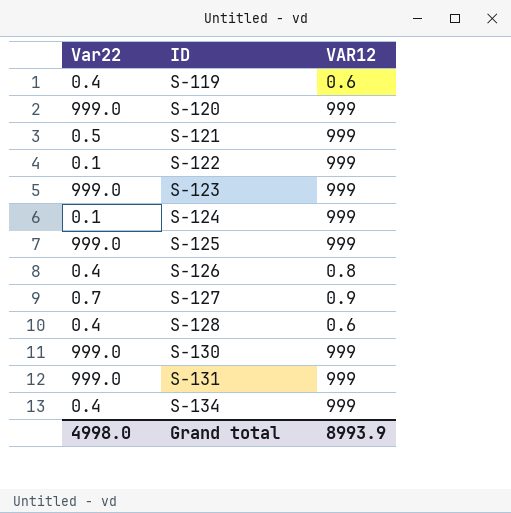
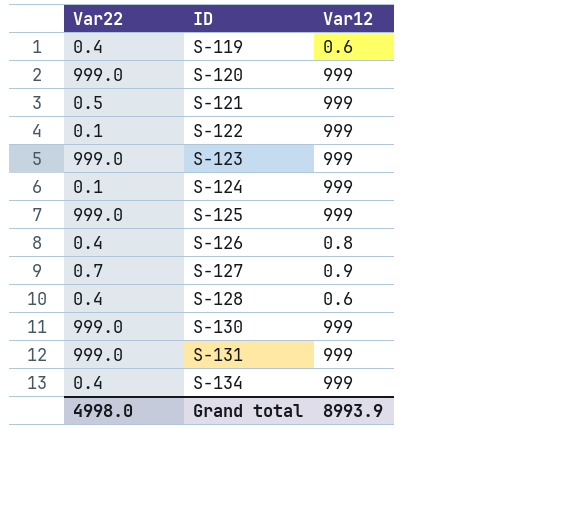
column name: VAR12 -> Var12

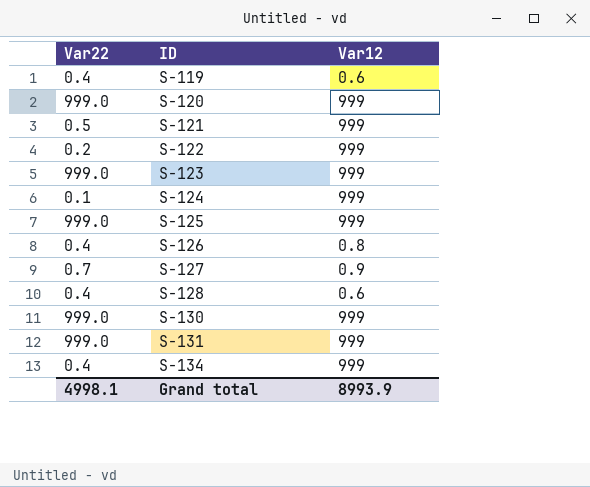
S-122 | Var22: 0.1 -> 0.2
Grand total | Var22: 4998.0 -> 4998.1

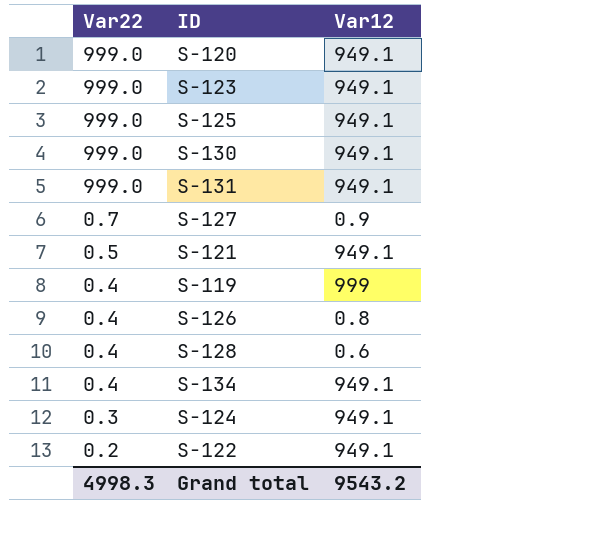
row order: ID ascending -> Var22 descending
S-120 | Var12: 999 -> 949.1
S-123 | Var12: 999 -> 949.1
S-125 | Var12: 999 -> 949.1
S-130 | Var12: 999 -> 949.1
S-131 | Var12: 999 -> 949.1
S-121 | Var12: 999 -> 949.1
S-119 | Var12: 0.6 -> 999
S-134 | Var12: 999 -> 949.1
S-124 | Var22: 0.1 -> 0.3
S-124 | Var12: 999 -> 949.1
S-122 | Var12: 999 -> 949.1
Grand total | Var22: 4998.1 -> 4998.3
Grand total | Var12: 8993.9 -> 9543.2

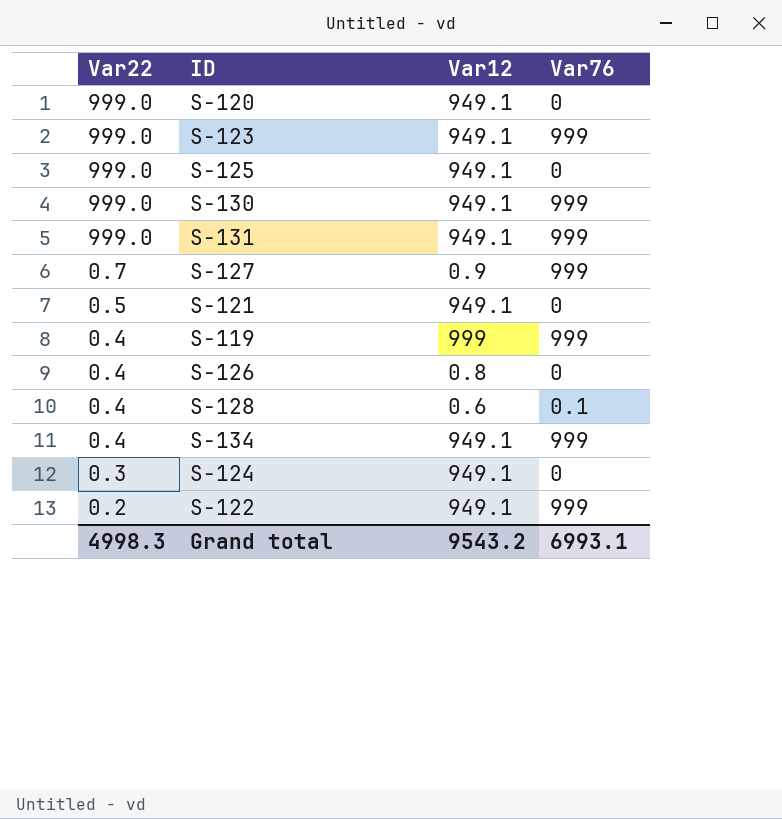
column Var76 | position: none -> 4

